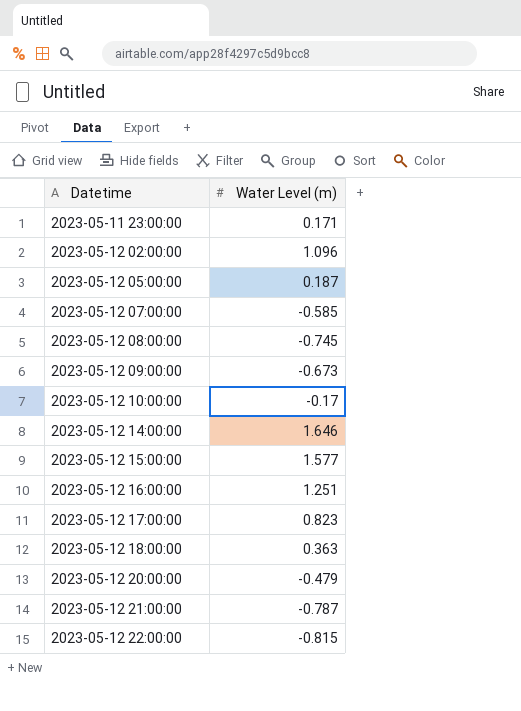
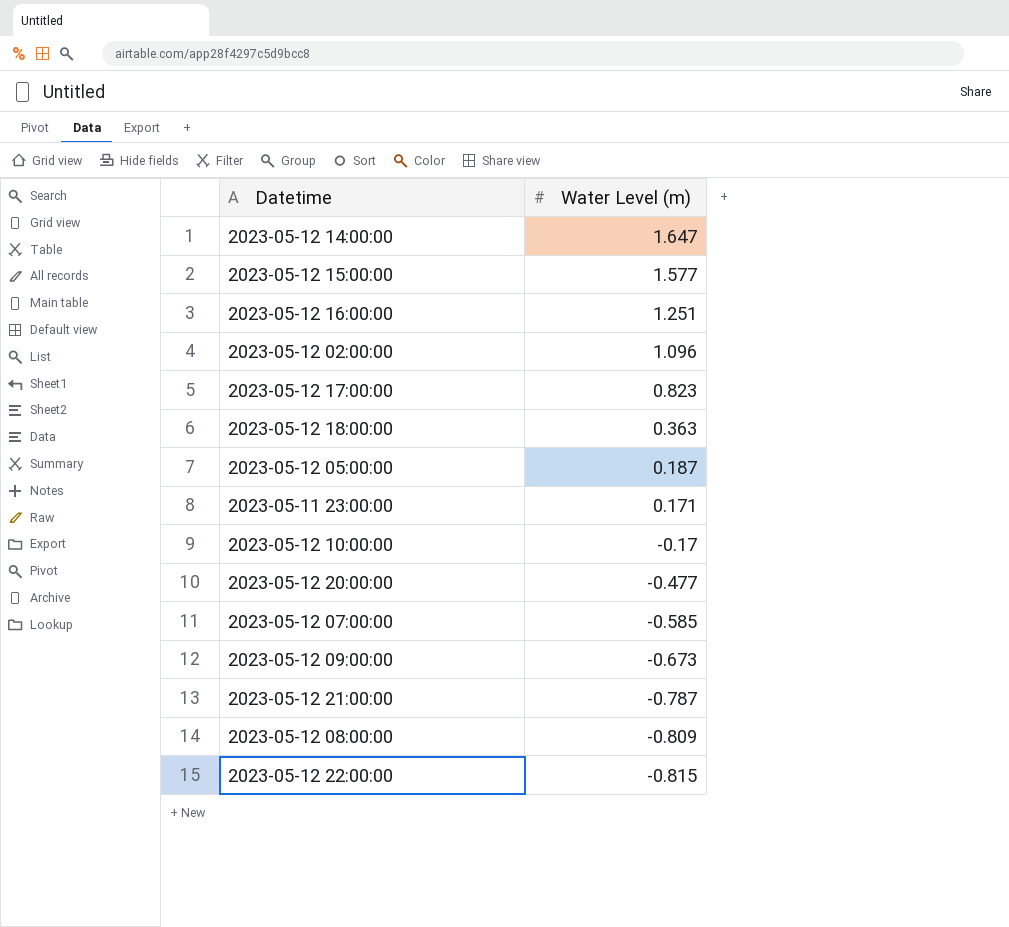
row order: Datetime ascending -> Water Level (m) descending
2023-05-12 14:00:00 | Water Level (m): 1.646 -> 1.647
2023-05-12 20:00:00 | Water Level (m): -0.479 -> -0.477
2023-05-12 08:00:00 | Water Level (m): -0.745 -> -0.809

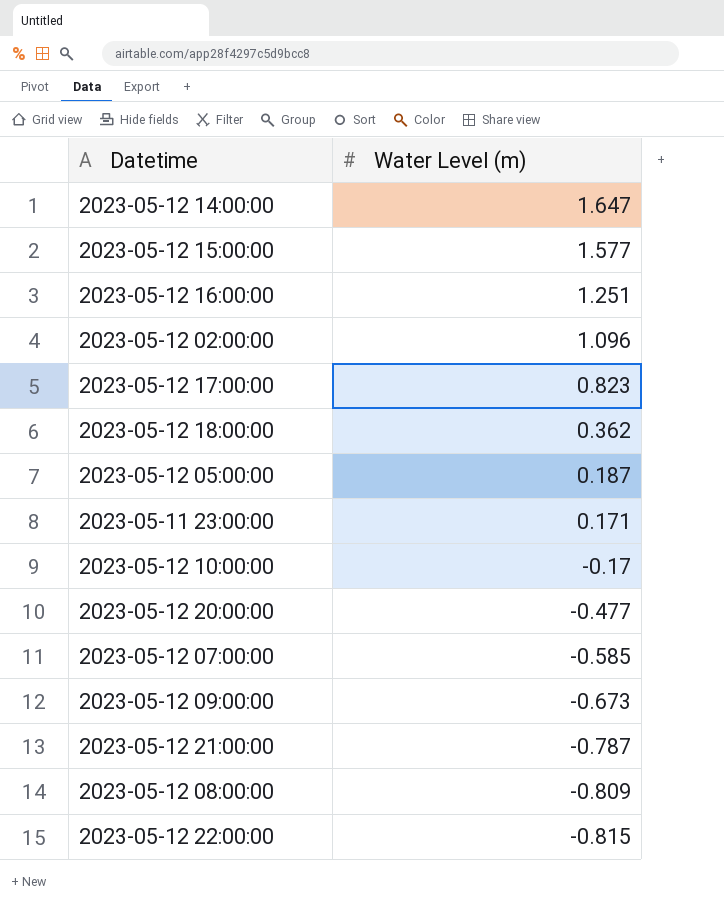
2023-05-12 18:00:00 | Water Level (m): 0.363 -> 0.362

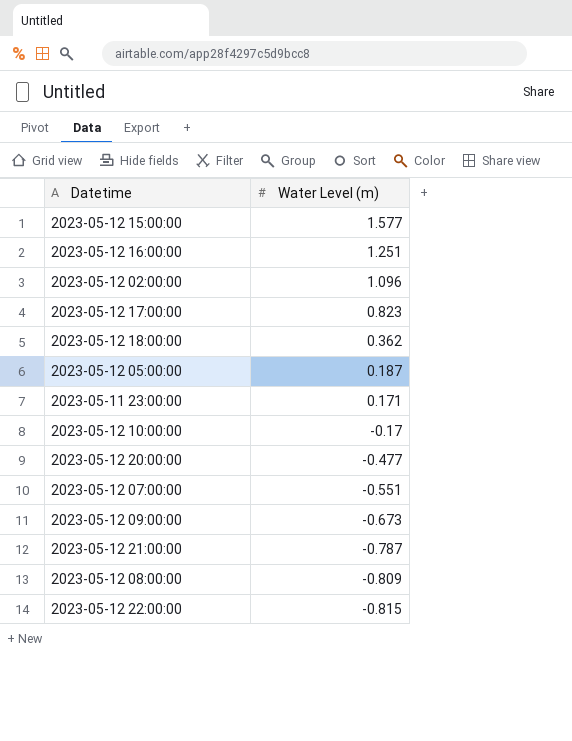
row 2023-05-12 14:00:00: 1.647 -> none
2023-05-12 07:00:00 | Water Level (m): -0.585 -> -0.551

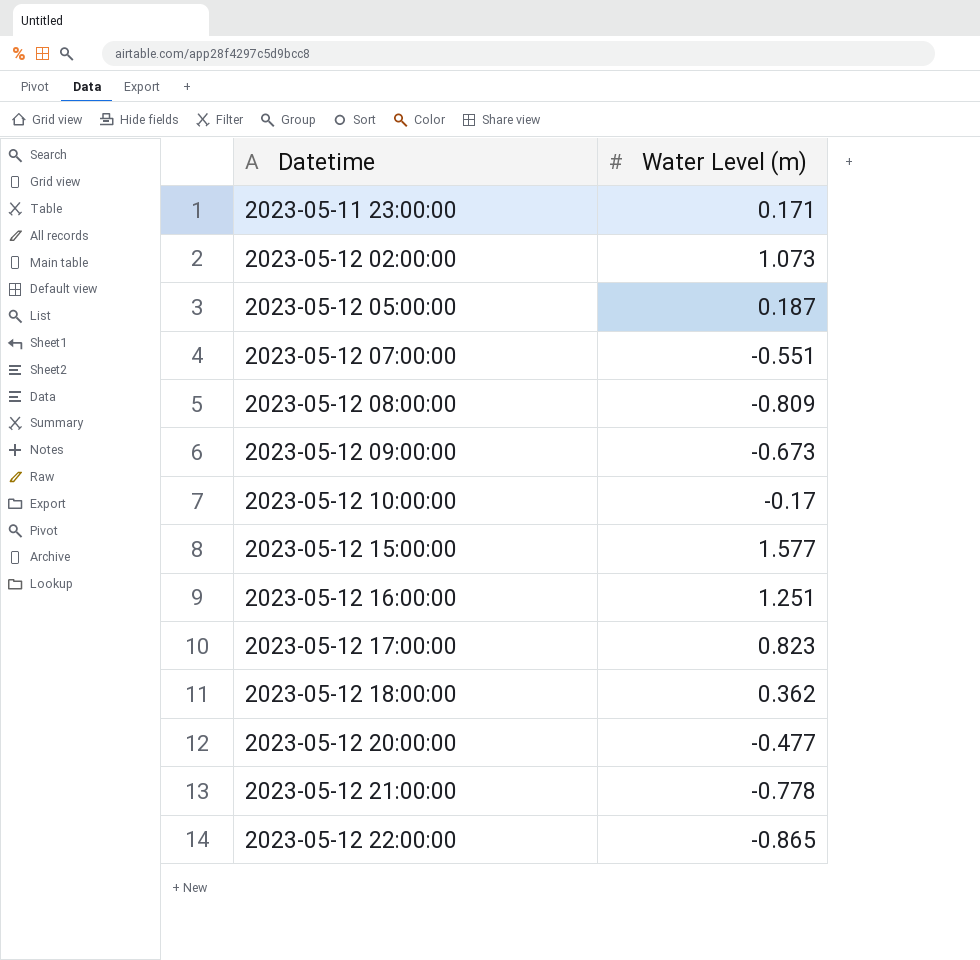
row order: Water Level (m) descending -> Datetime ascending
2023-05-12 02:00:00 | Water Level (m): 1.096 -> 1.073
2023-05-12 21:00:00 | Water Level (m): -0.787 -> -0.778
2023-05-12 22:00:00 | Water Level (m): -0.815 -> -0.865

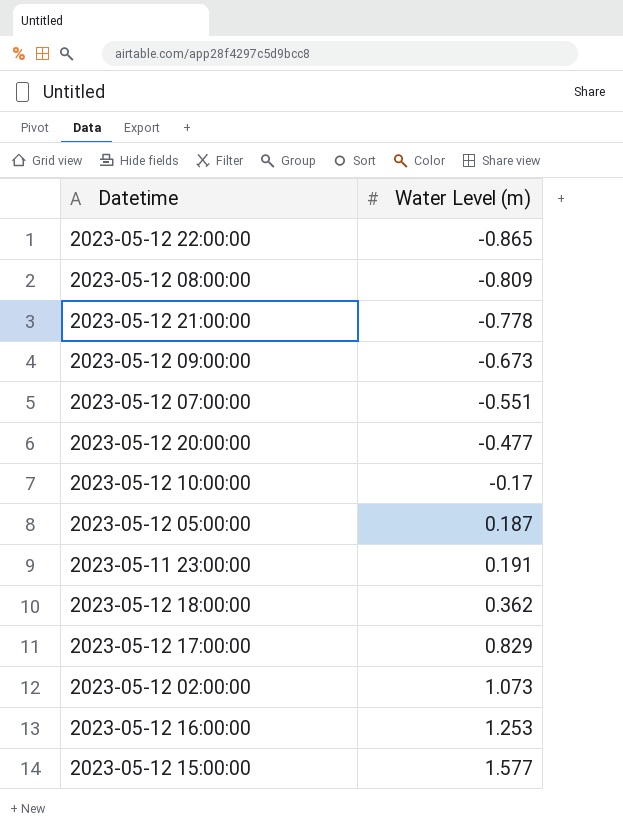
row order: Datetime ascending -> Water Level (m) ascending
2023-05-11 23:00:00 | Water Level (m): 0.171 -> 0.191
2023-05-12 17:00:00 | Water Level (m): 0.823 -> 0.829
2023-05-12 16:00:00 | Water Level (m): 1.251 -> 1.253

